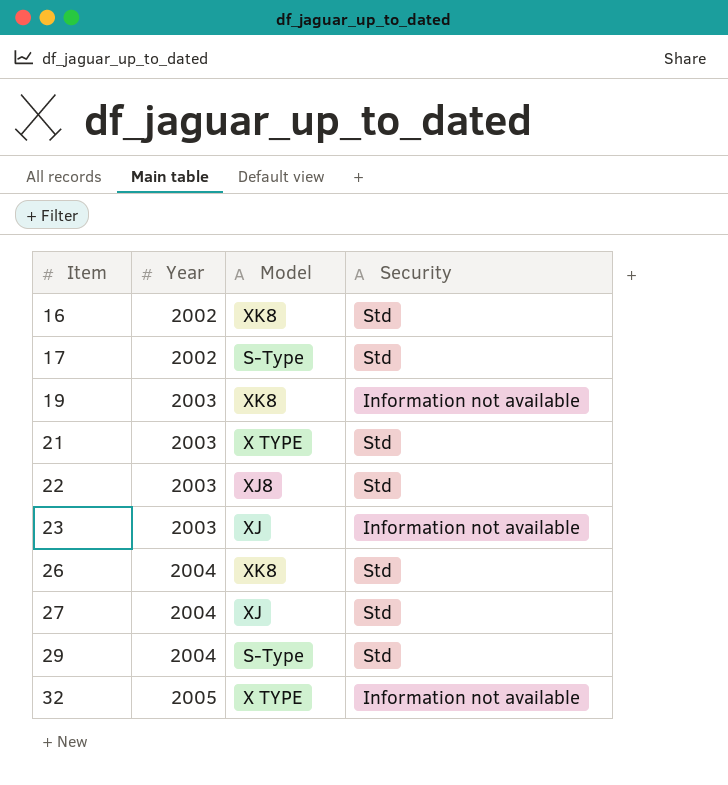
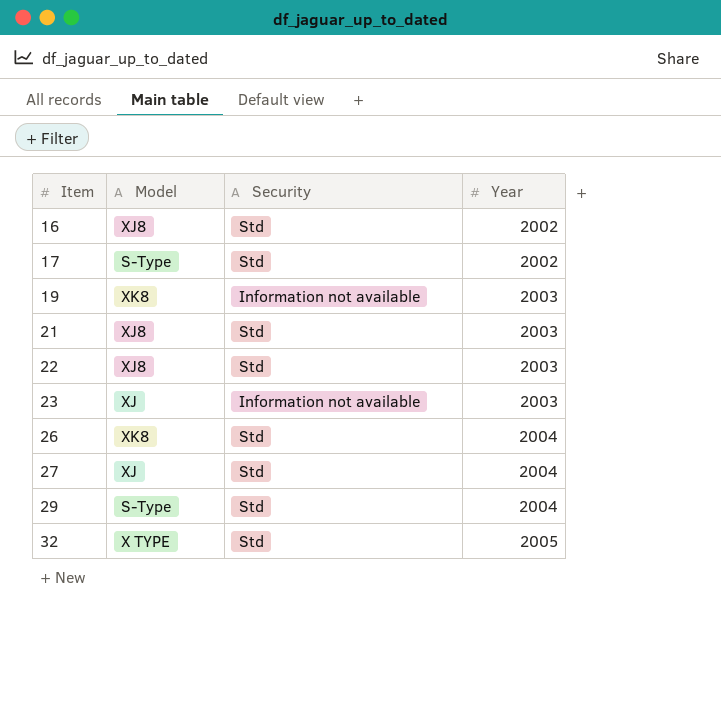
column Year | position: 2 -> 4
16 | Model: XK8 -> XJ8
21 | Model: X TYPE -> XJ8
32 | Security: Information not available -> Std

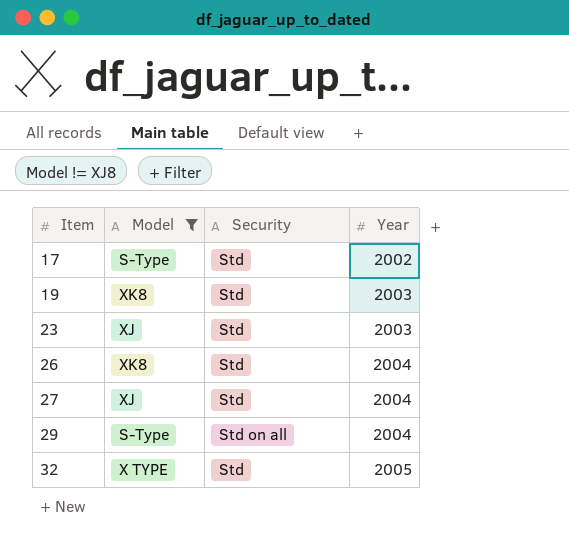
filter: none -> Model != XJ8
19 | Security: Information not available -> Std
23 | Security: Information not available -> Std
29 | Security: Std -> Std on all

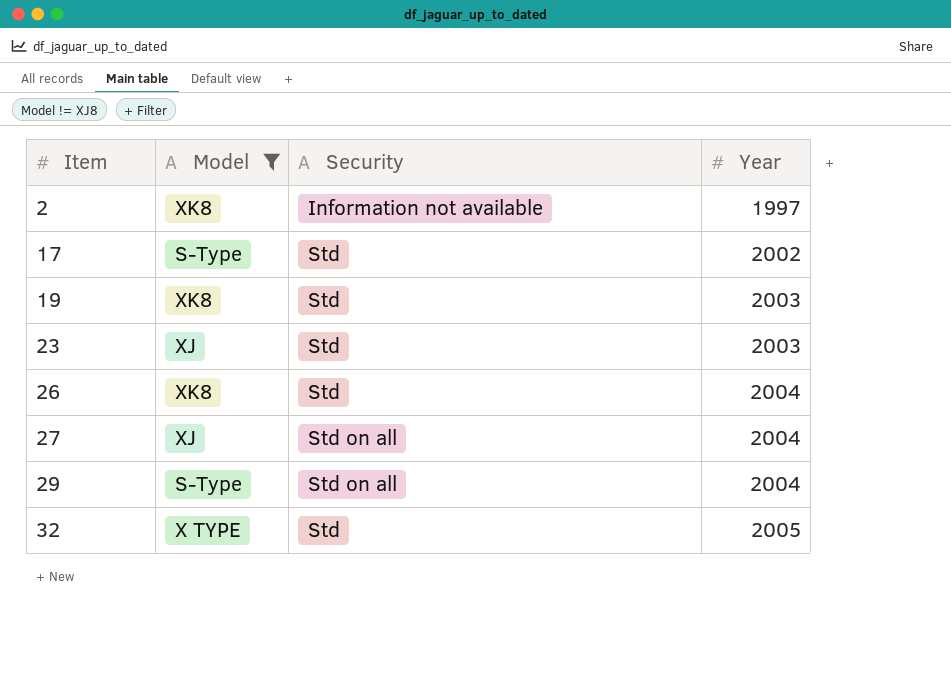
row 2: none -> XK8 | Information not available | 1997
27 | Security: Std -> Std on all

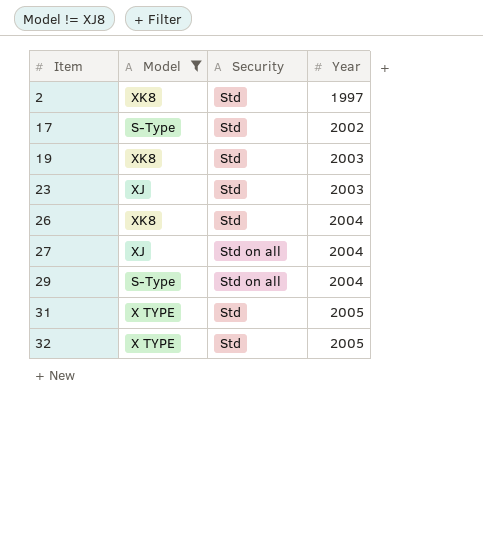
2 | Security: Information not available -> Std
row 31: none -> X TYPE | Std | 2005

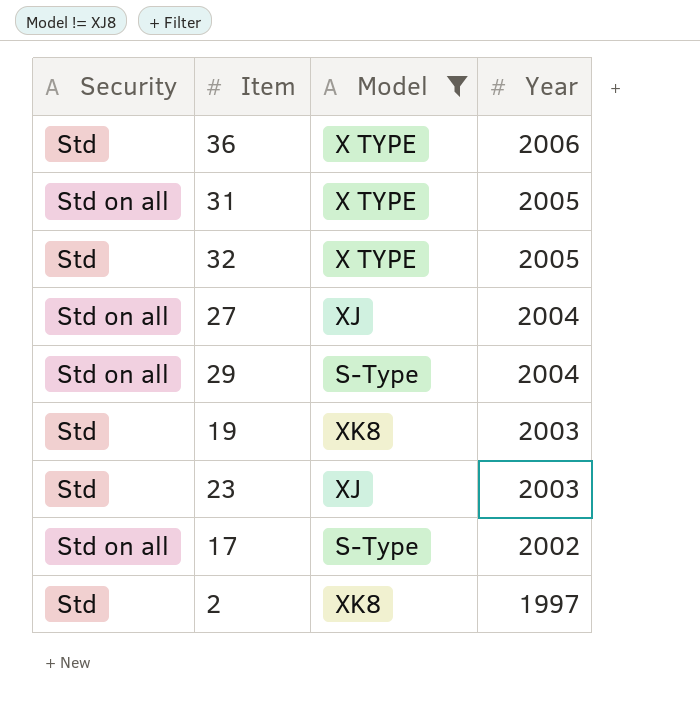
row order: Item ascending -> Year descending
column Security | position: 3 -> 1
row 26: XK8 | Std | 2004 -> none
row 36: none -> Std | X TYPE | 2006
31 | Security: Std -> Std on all
17 | Security: Std -> Std on all

